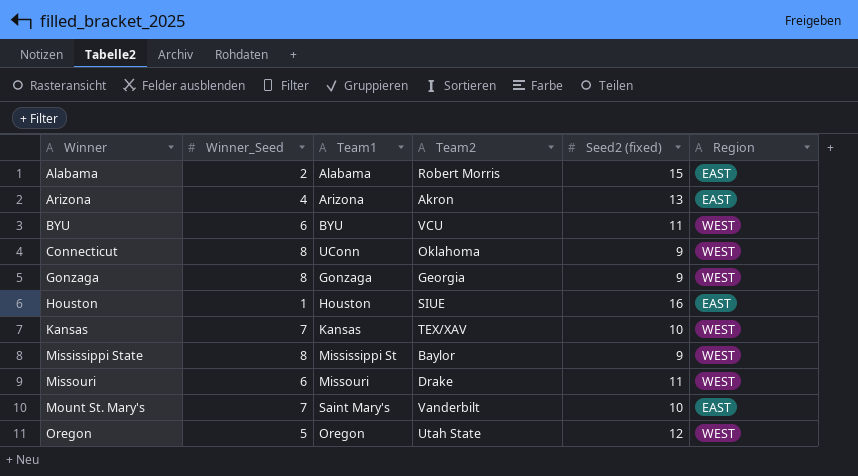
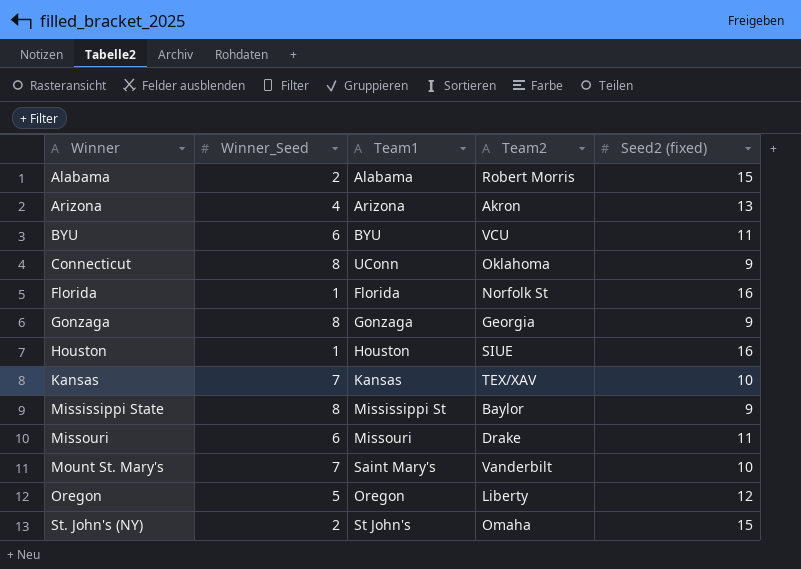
column Region | position: 6 -> none
row Florida: none -> 1 | Florida | Norfolk St | 16
Oregon | Team2: Utah State -> Liberty
row St. John's (NY): none -> 2 | St John's | Omaha | 15

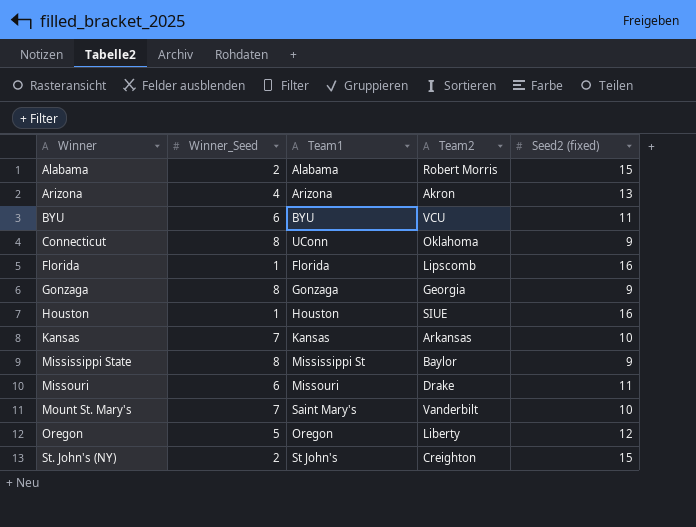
Florida | Team2: Norfolk St -> Lipscomb
Kansas | Team2: TEX/XAV -> Arkansas
St. John's (NY) | Team2: Omaha -> Creighton

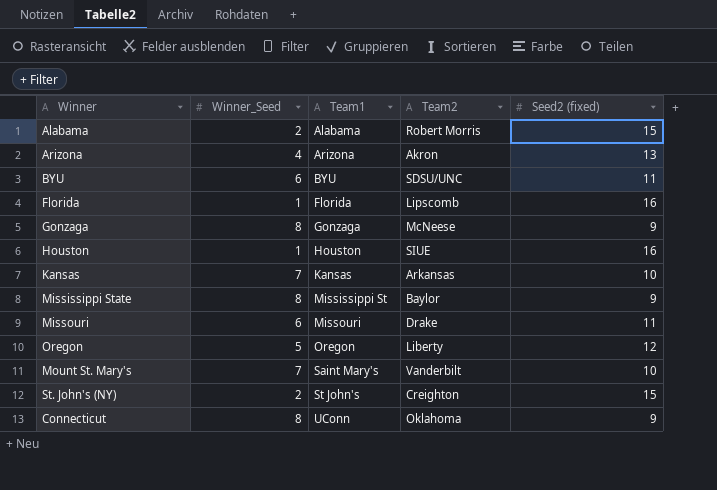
row order: Winner ascending -> Team1 ascending
BYU | Team2: VCU -> SDSU/UNC
Gonzaga | Team2: Georgia -> McNeese

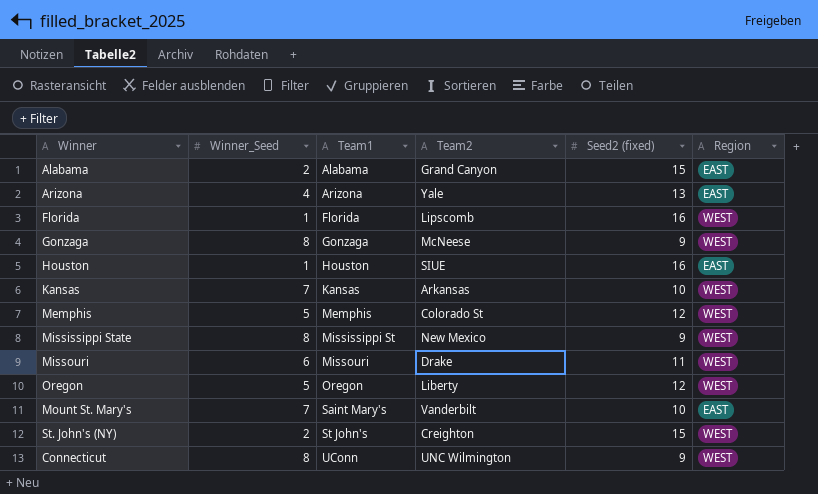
column Region | position: none -> 6
row BYU: 6 | BYU | SDSU/UNC | 11 -> none
Alabama | Team2: Robert Morris -> Grand Canyon
Arizona | Team2: Akron -> Yale
row Memphis: none -> 5 | Memphis | Colorado St | 12 | WEST
Mississippi State | Team2: Baylor -> New Mexico
Connecticut | Team2: Oklahoma -> UNC Wilmington

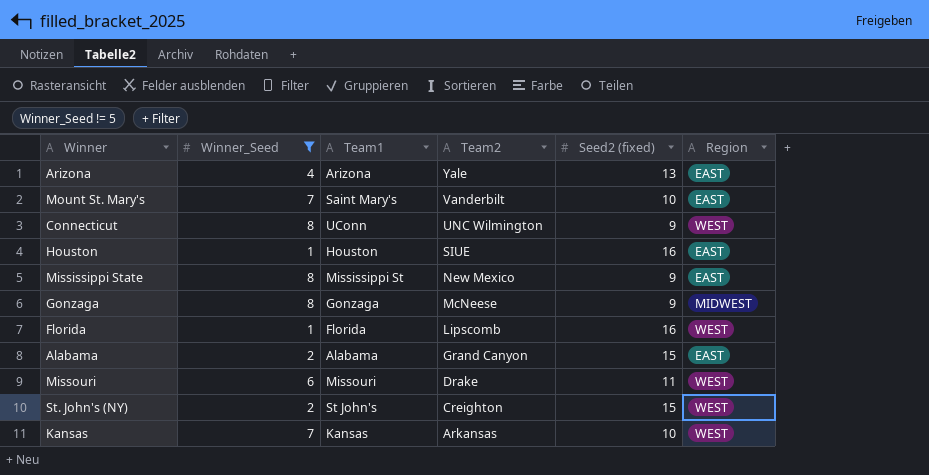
filter: none -> Winner_Seed != 5
row order: Team1 ascending -> Team2 descending
Mississippi State | Region: WEST -> EAST
Gonzaga | Region: WEST -> MIDWEST

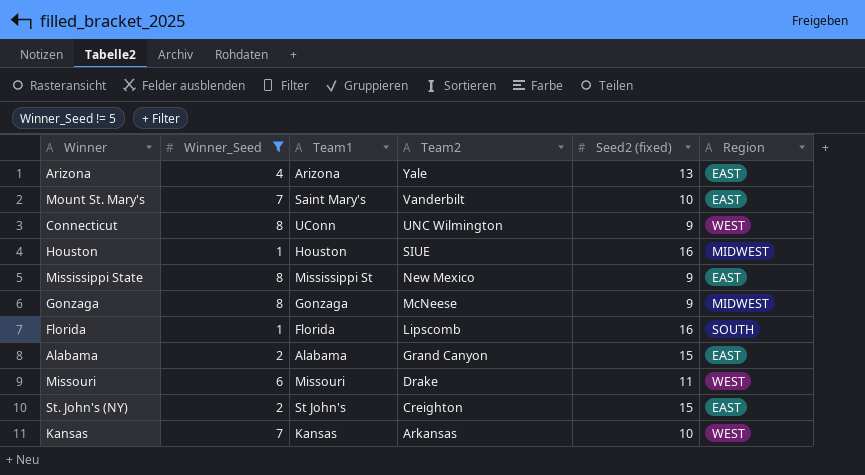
Houston | Region: EAST -> MIDWEST
Florida | Region: WEST -> SOUTH
St. John's (NY) | Region: WEST -> EAST

